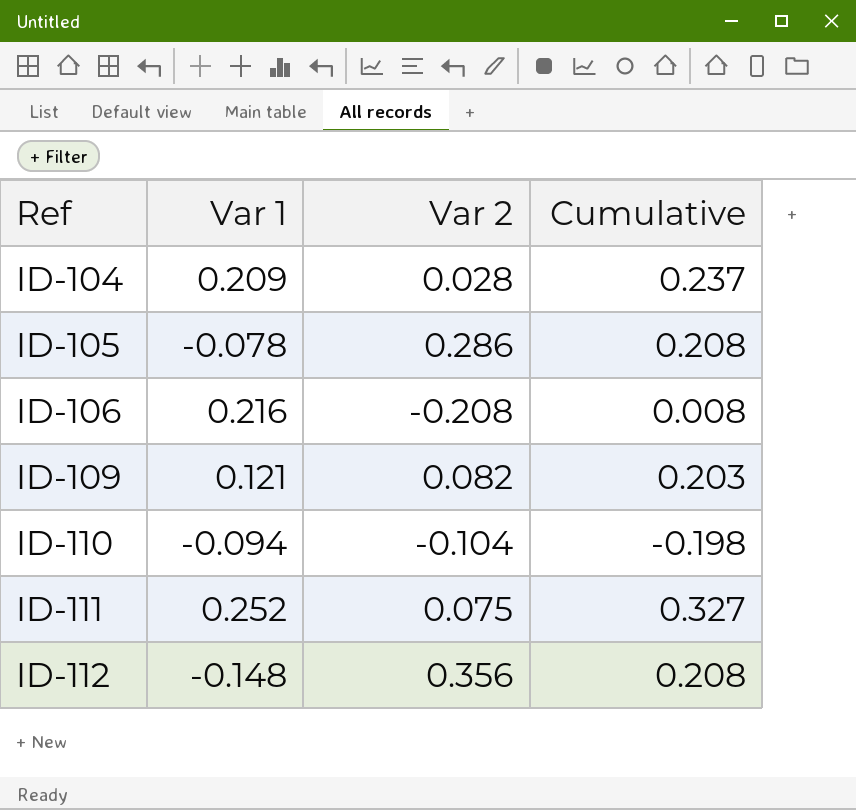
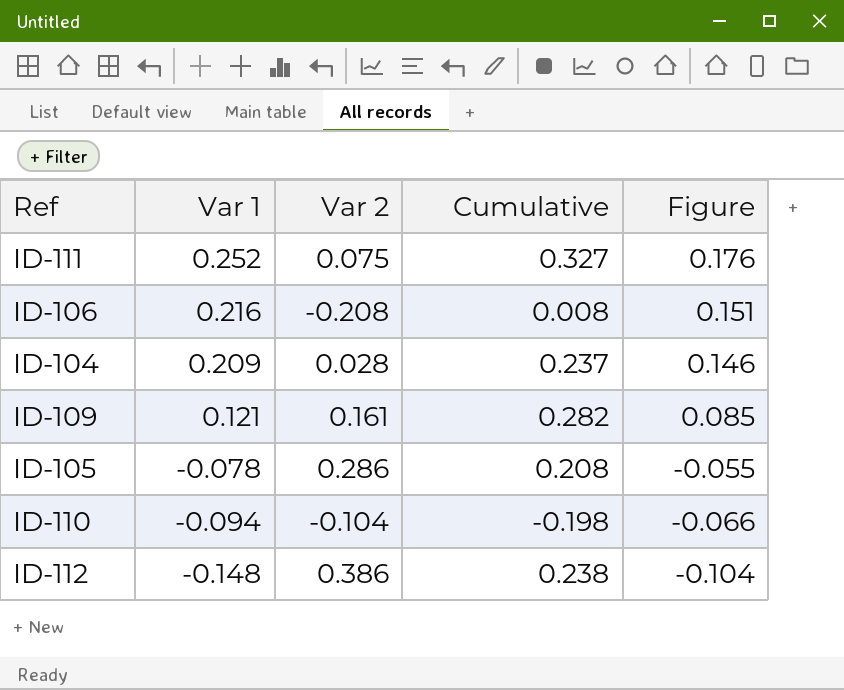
row order: Ref ascending -> Var 1 descending
column Figure | formula: none -> [Var 1] * 0.7
ID-109 | Var 2: 0.082 -> 0.161
ID-109 | Cumulative: 0.203 -> 0.282
ID-112 | Var 2: 0.356 -> 0.386
ID-112 | Cumulative: 0.208 -> 0.238

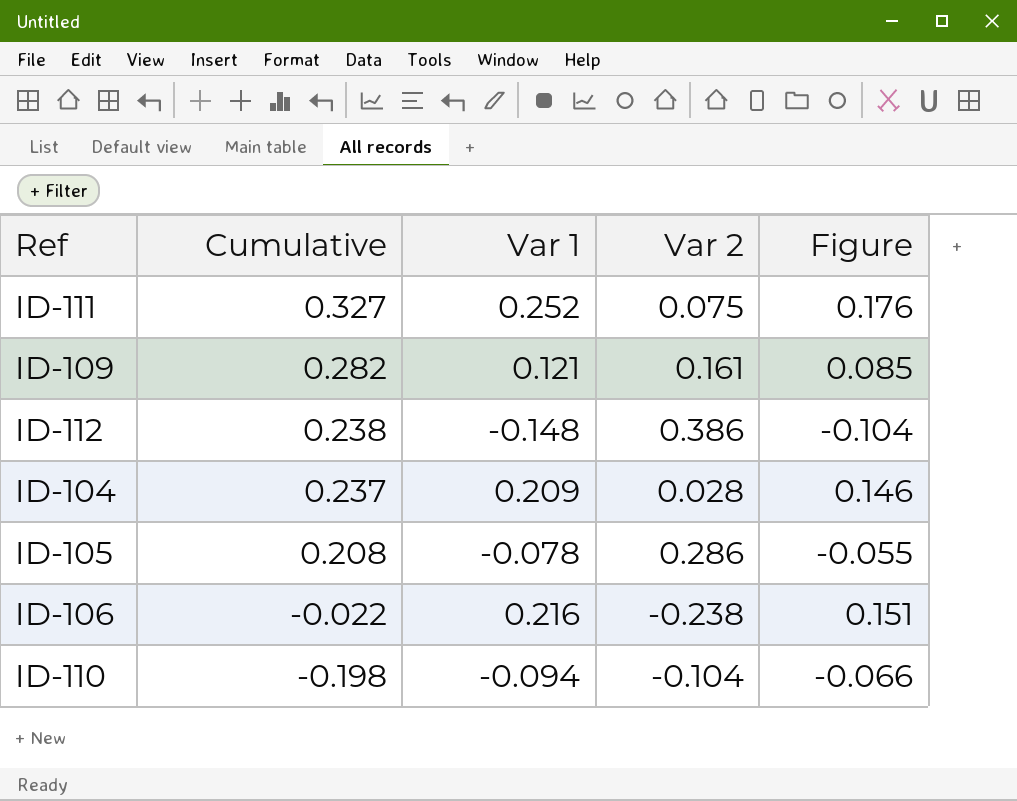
row order: Var 1 descending -> Cumulative descending
column Cumulative | position: 4 -> 2
ID-106 | Cumulative: 0.008 -> -0.022
ID-106 | Var 2: -0.208 -> -0.238

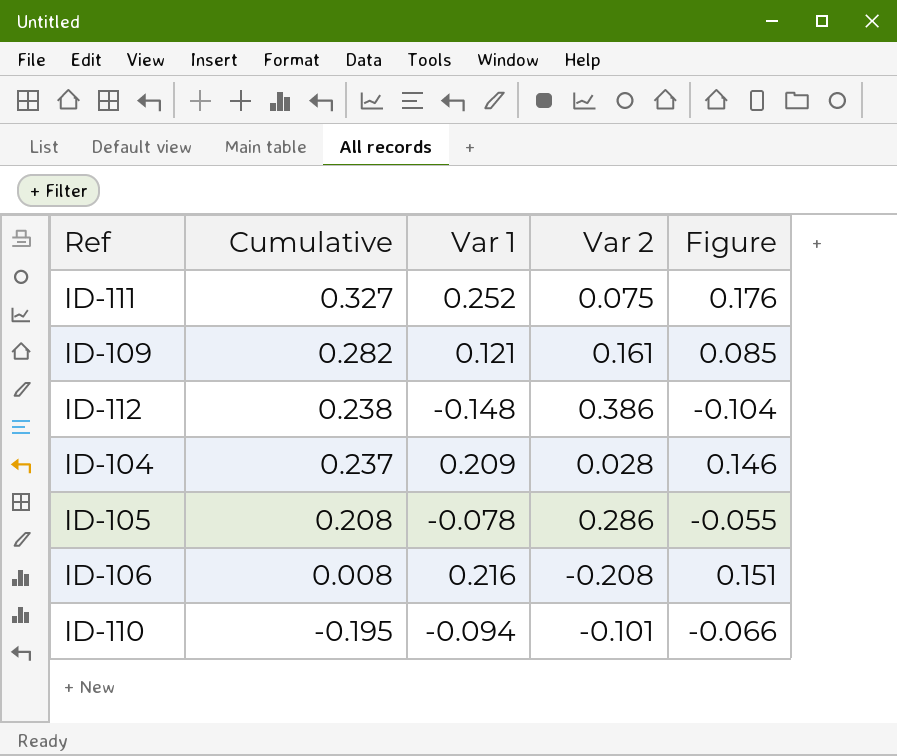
ID-106 | Cumulative: -0.022 -> 0.008
ID-106 | Var 2: -0.238 -> -0.208
ID-110 | Cumulative: -0.198 -> -0.195
ID-110 | Var 2: -0.104 -> -0.101

